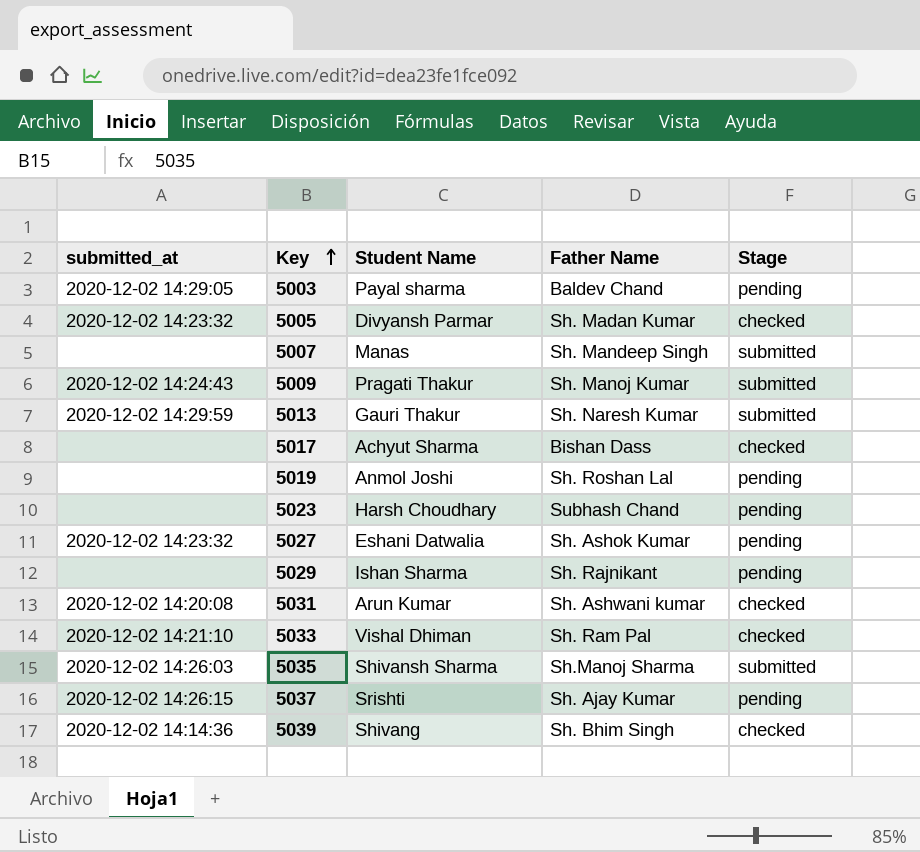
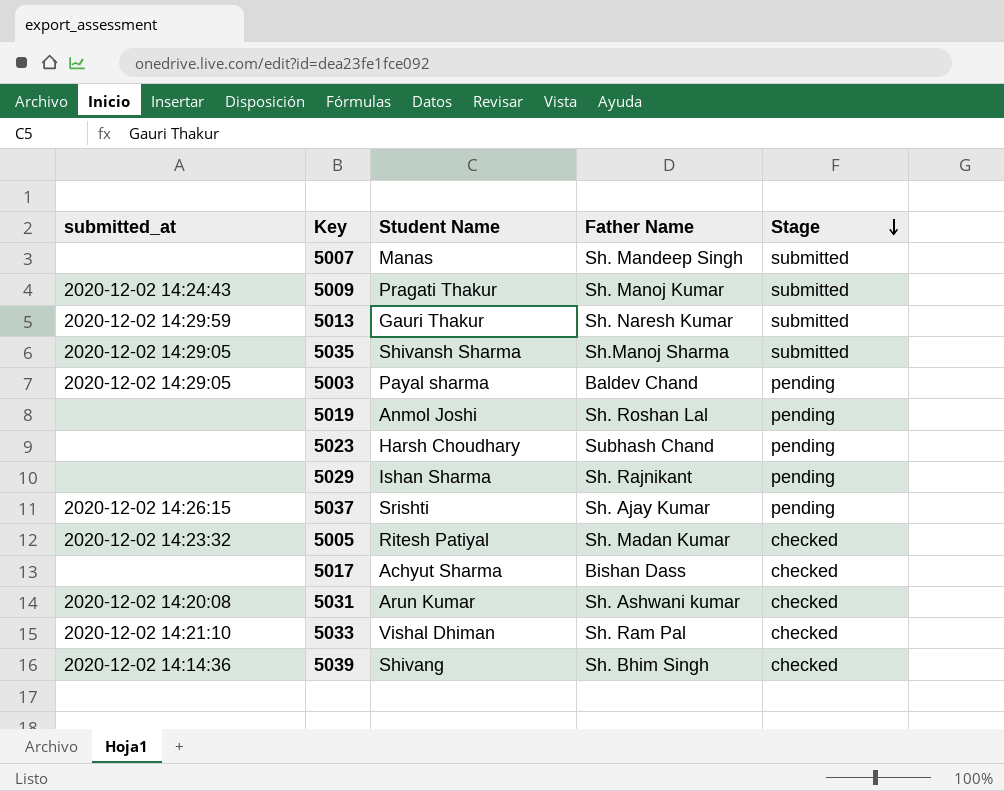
row order: Key ascending -> Stage descending
row 5027: 2020-12-02 14:23:32 | Eshani Datwalia | Sh. Ashok Kumar | pending -> none
5035 | submitted_at: 2020-12-02 14:26:03 -> 2020-12-02 14:29:05
5005 | Student Name: Divyansh Parmar -> Ritesh Patiyal

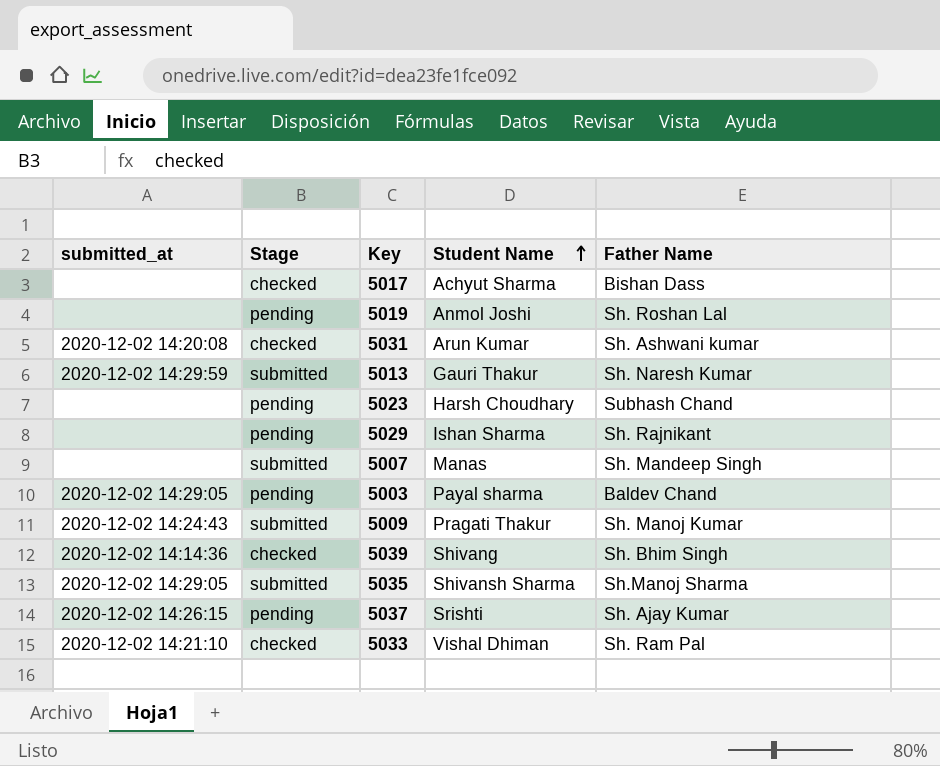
row order: Stage descending -> Student Name ascending
column Stage | position: 5 -> 2
row 5005: 2020-12-02 14:23:32 | Ritesh Patiyal | Sh. Madan Kumar | checked -> none

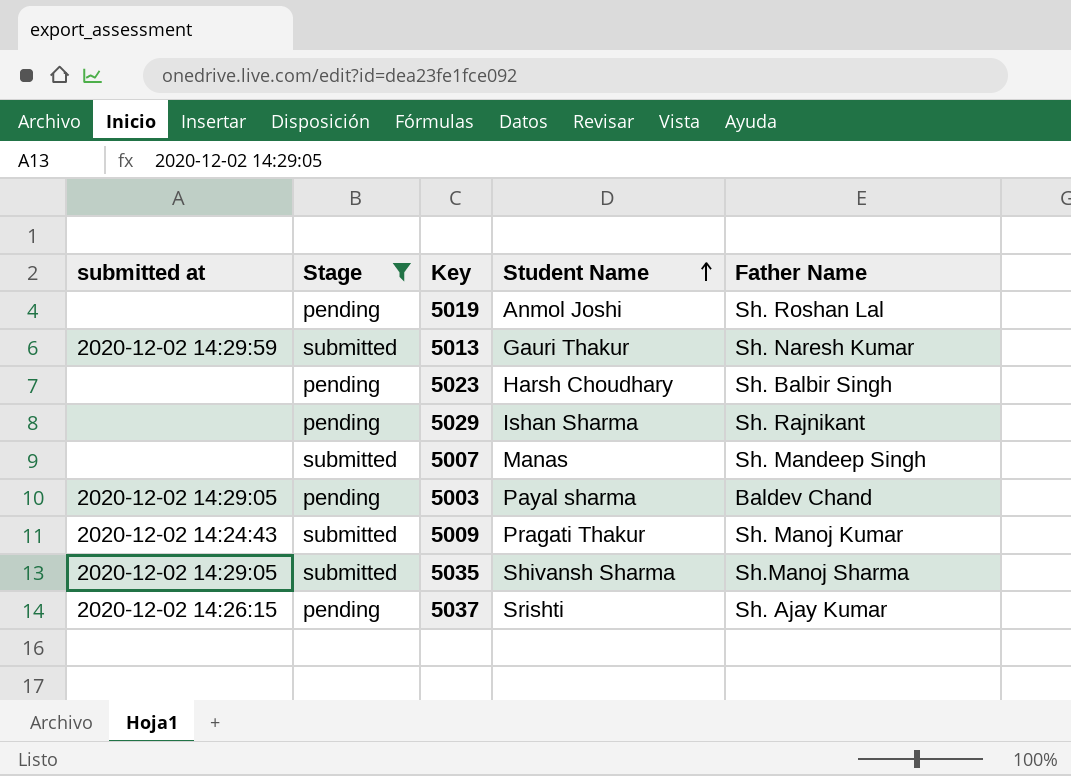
filter: none -> Stage != checked
column name: submitted_at -> submitted at
5023 | Father Name: Subhash Chand -> Sh. Balbir Singh

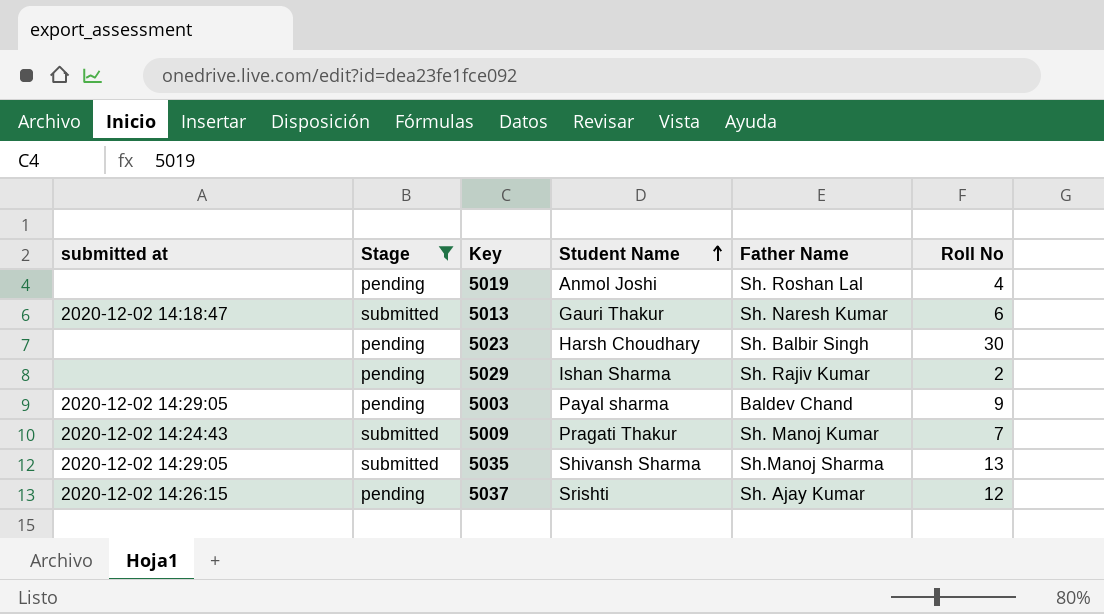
column Roll No | position: none -> 6
row 5007: none | submitted | Manas | Sh. Mandeep Singh -> none
5013 | submitted at: 2020-12-02 14:29:59 -> 2020-12-02 14:18:47
5029 | Father Name: Sh. Rajnikant -> Sh. Rajiv Kumar

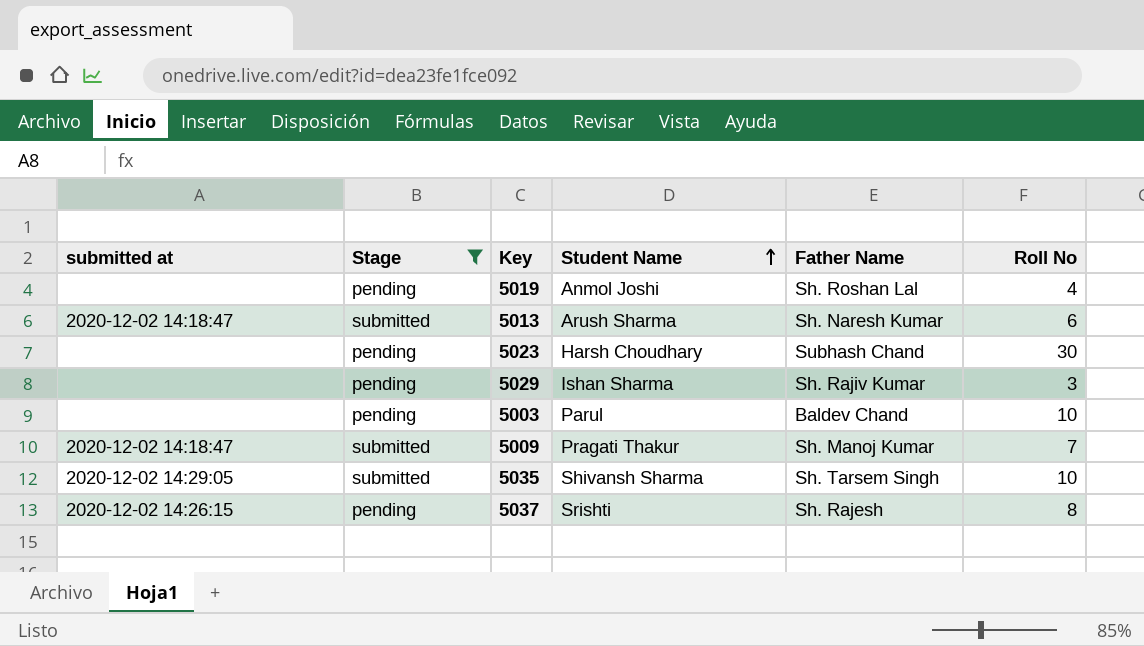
5013 | Student Name: Gauri Thakur -> Arush Sharma
5023 | Father Name: Sh. Balbir Singh -> Subhash Chand
5029 | Roll No: 2 -> 3
5003 | submitted at: 2020-12-02 14:29:05 -> none
5003 | Student Name: Payal sharma -> Parul
5003 | Roll No: 9 -> 10
5009 | submitted at: 2020-12-02 14:24:43 -> 2020-12-02 14:18:47
5035 | Father Name: Sh.Manoj Sharma -> Sh. Tarsem Singh
5035 | Roll No: 13 -> 10
5037 | Father Name: Sh. Ajay Kumar -> Sh. Rajesh
5037 | Roll No: 12 -> 8

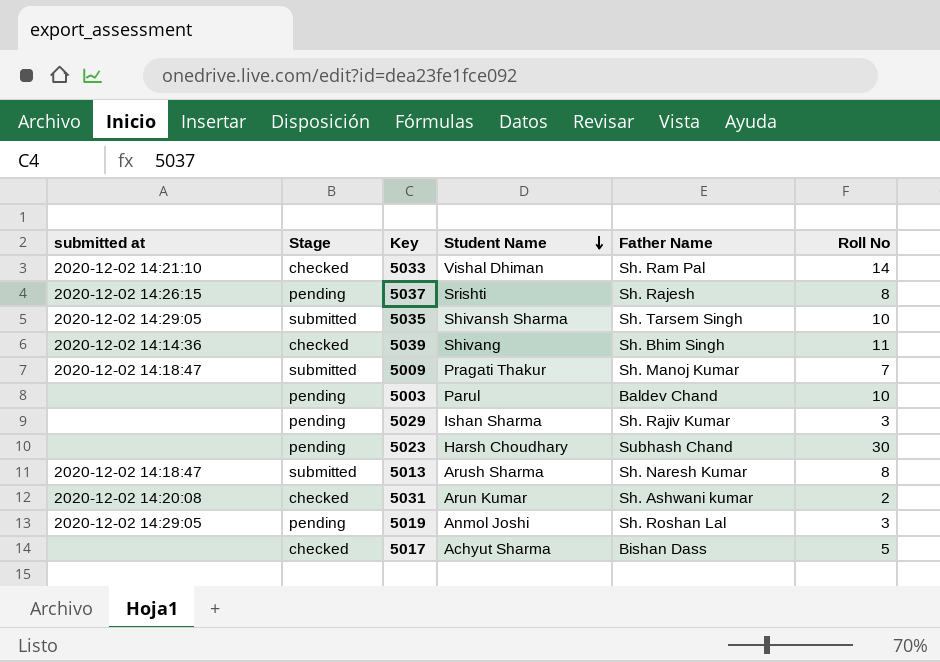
filter: Stage != checked -> none
row order: Student Name ascending -> Student Name descending
5013 | Roll No: 6 -> 8
5019 | submitted at: none -> 2020-12-02 14:29:05
5019 | Roll No: 4 -> 3

